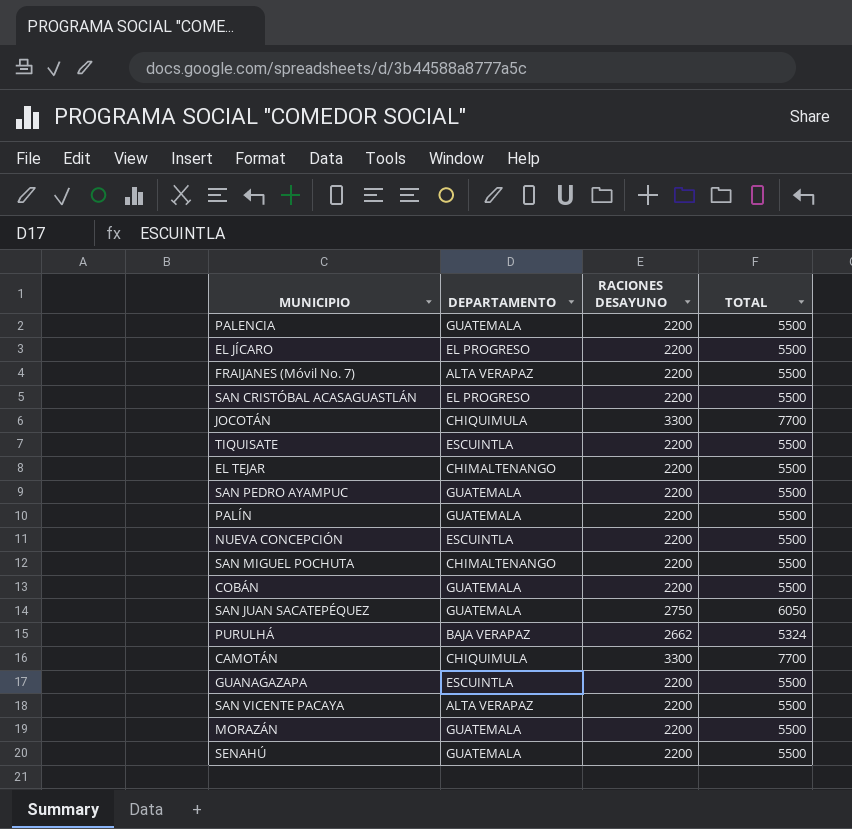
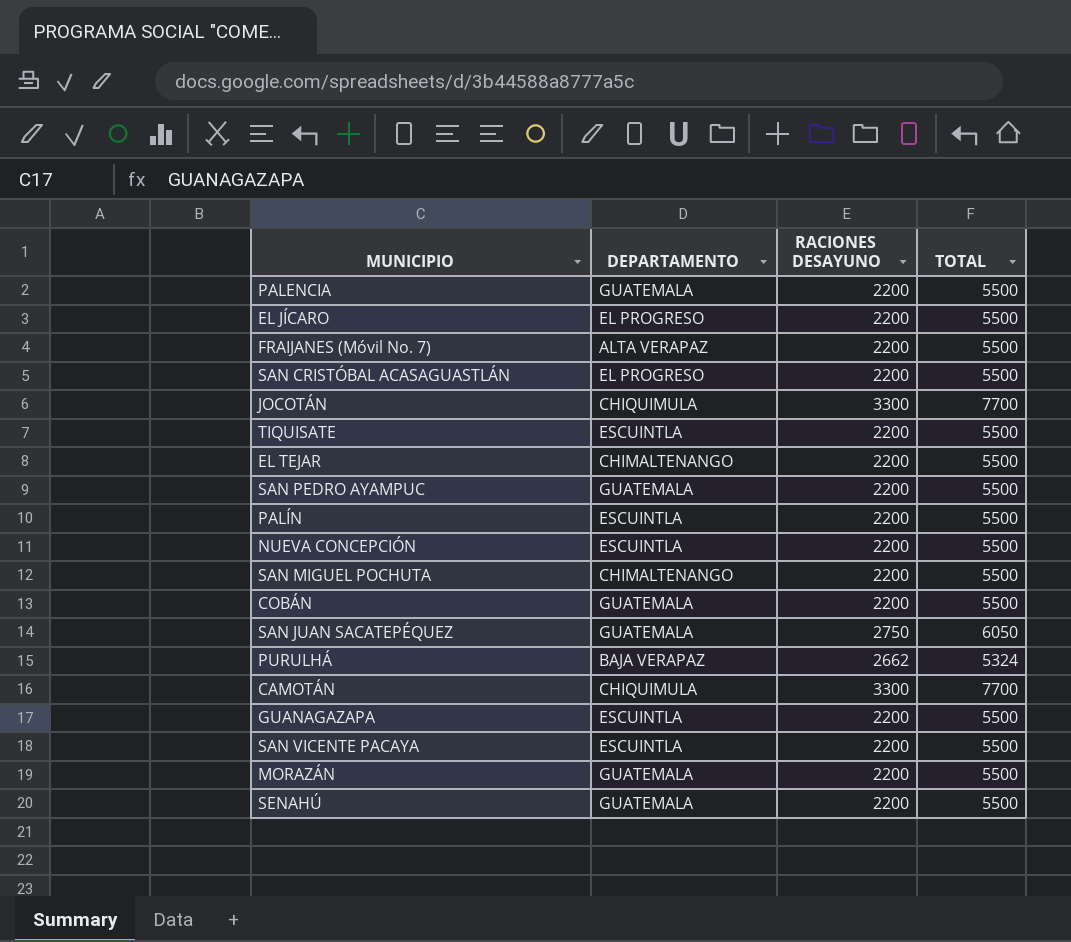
PALÍN | DEPARTAMENTO: GUATEMALA -> ESCUINTLA
SAN VICENTE PACAYA | DEPARTAMENTO: ALTA VERAPAZ -> ESCUINTLA

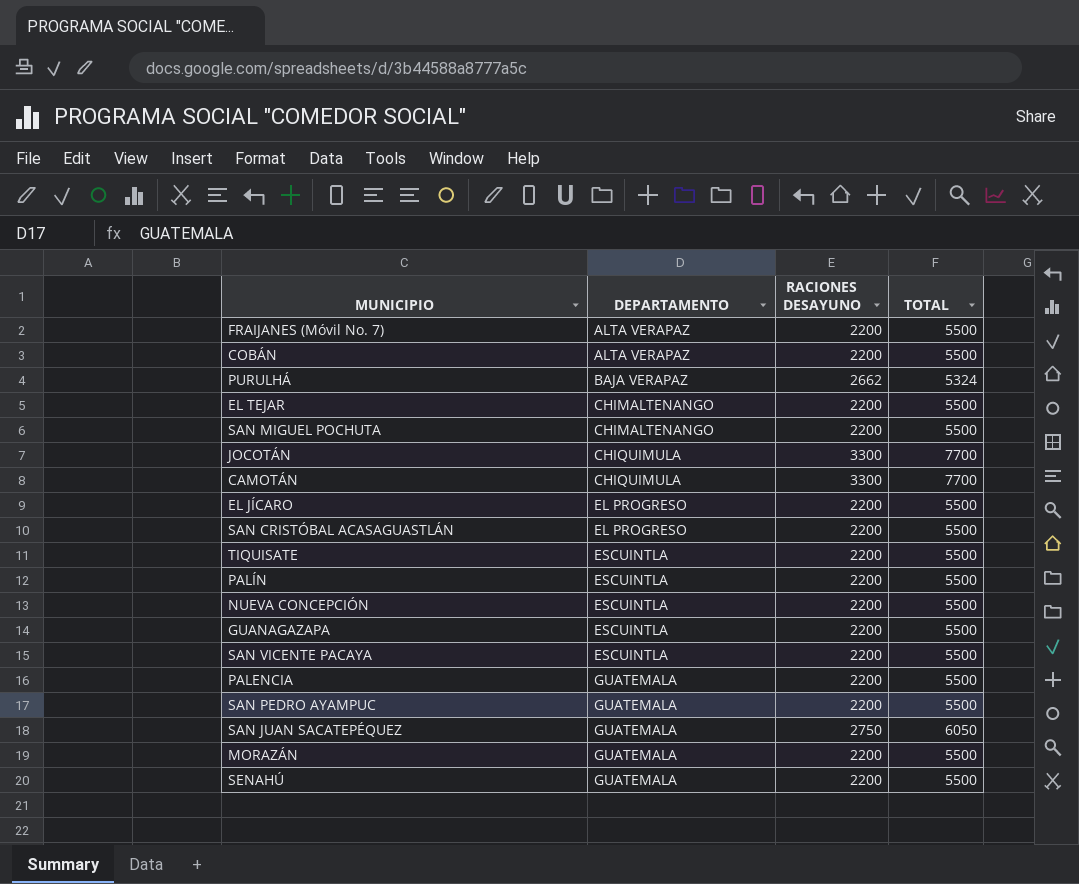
row order: none -> DEPARTAMENTO ascending
COBÁN | DEPARTAMENTO: GUATEMALA -> ALTA VERAPAZ

